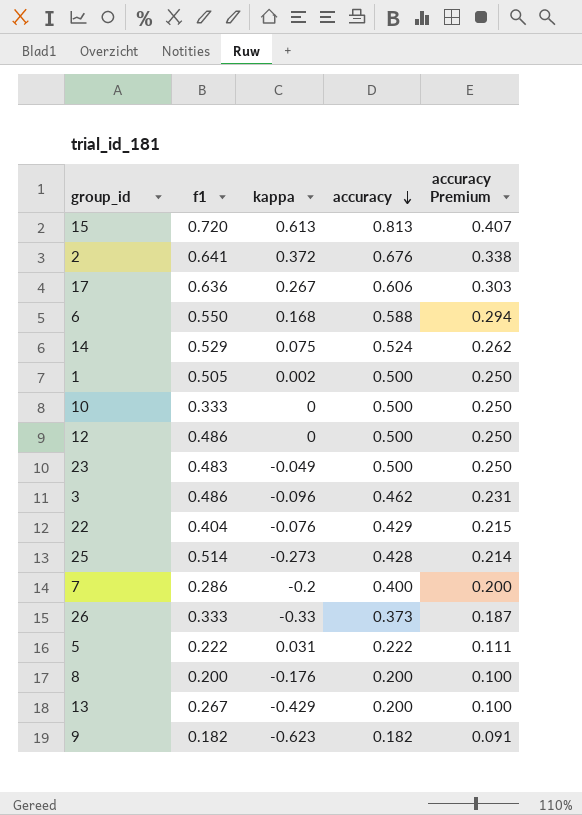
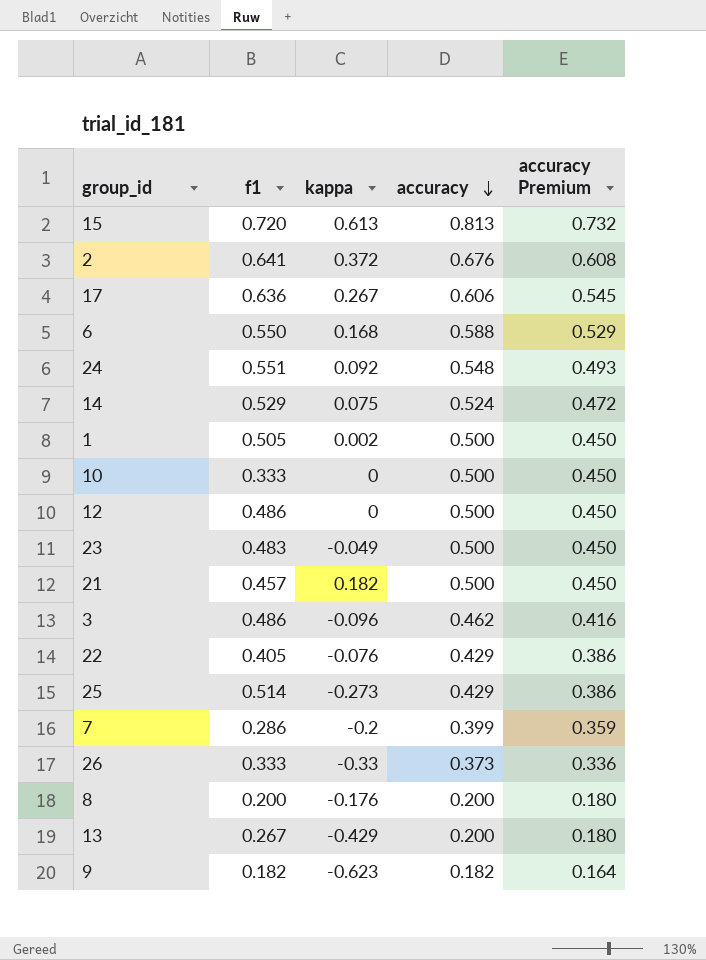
column accuracy Premium | formula: [accuracy] * 0.5 -> [accuracy] * 0.9
row 5: 0.222 | 0.031 | 0.222 | 0.111 -> none
row 24: none -> 0.551 | 0.092 | 0.548 | 0.493
row 21: none -> 0.457 | 0.182 | 0.500 | 0.450
22 | f1: 0.404 -> 0.405
25 | accuracy: 0.428 -> 0.429
7 | accuracy: 0.400 -> 0.399

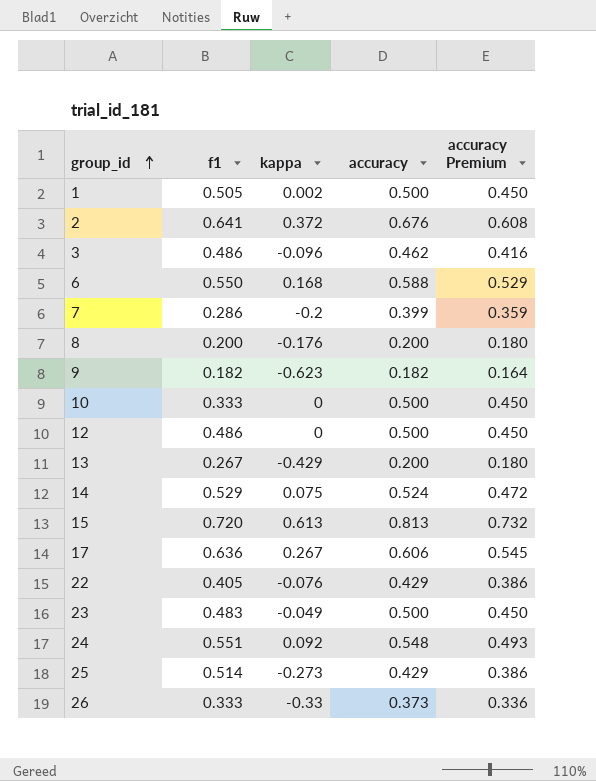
row order: accuracy descending -> group_id ascending
row 21: 0.457 | 0.182 | 0.500 | 0.450 -> none

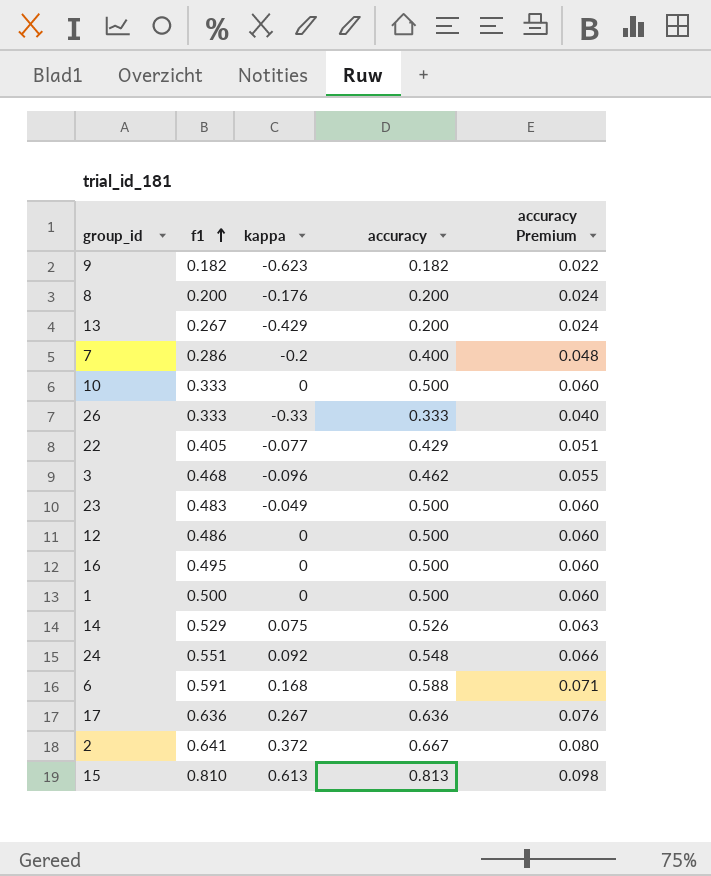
row order: group_id ascending -> f1 ascending
column accuracy Premium | formula: [accuracy] * 0.9 -> [accuracy] * 0.12
row 25: 0.514 | -0.273 | 0.429 | 0.386 -> none
7 | accuracy: 0.399 -> 0.400
26 | accuracy: 0.373 -> 0.333
22 | kappa: -0.076 -> -0.077
3 | f1: 0.486 -> 0.468
row 16: none -> 0.495 | 0 | 0.500 | 0.060
1 | f1: 0.505 -> 0.500
1 | kappa: 0.002 -> 0
14 | accuracy: 0.524 -> 0.526
6 | f1: 0.550 -> 0.591
17 | accuracy: 0.606 -> 0.636
2 | accuracy: 0.676 -> 0.667
15 | f1: 0.720 -> 0.810

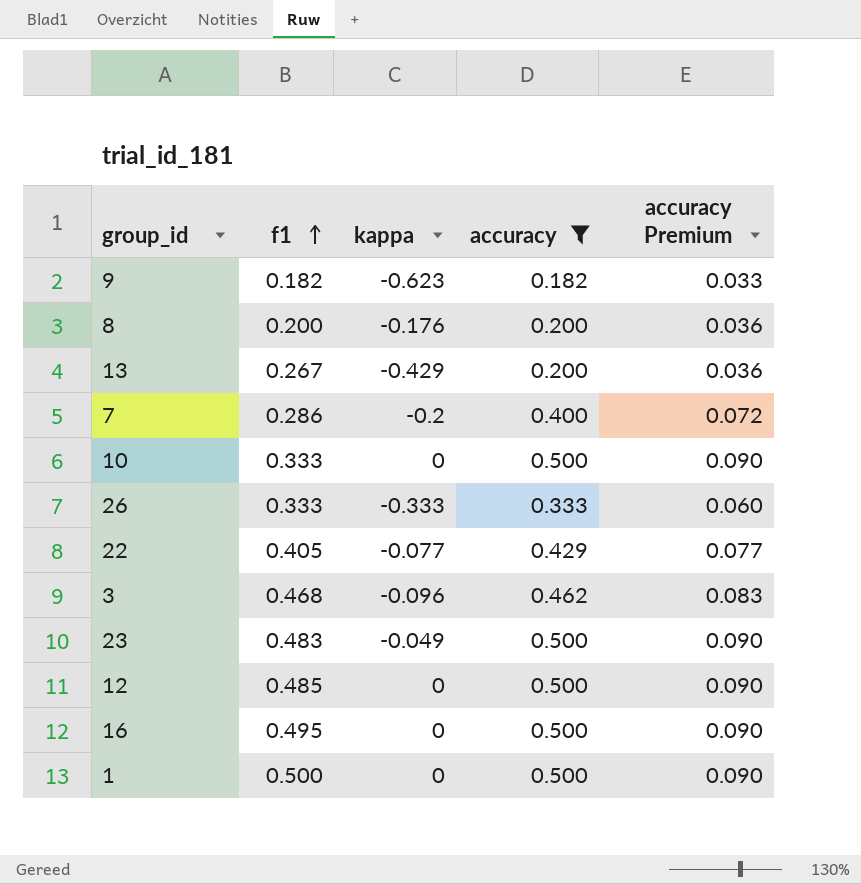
filter: none -> accuracy <= 0.500
column accuracy Premium | formula: [accuracy] * 0.12 -> [accuracy] * 0.18
26 | kappa: -0.33 -> -0.333
12 | f1: 0.486 -> 0.485

